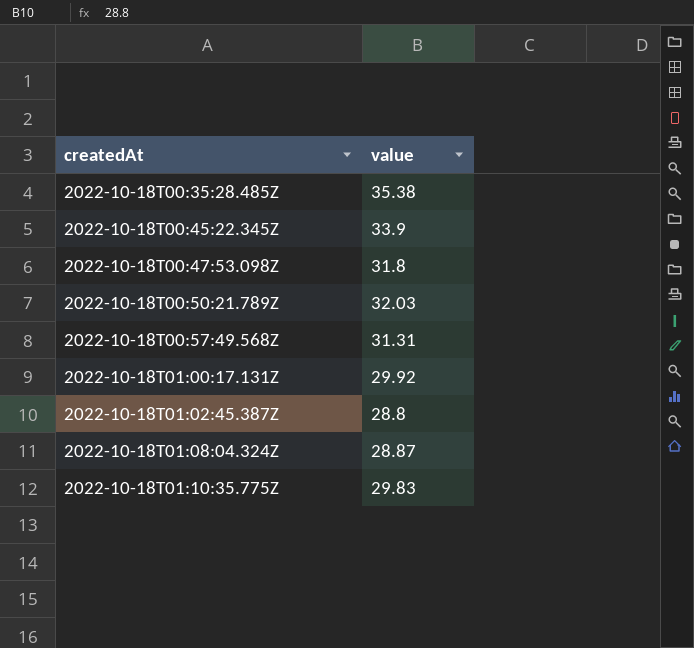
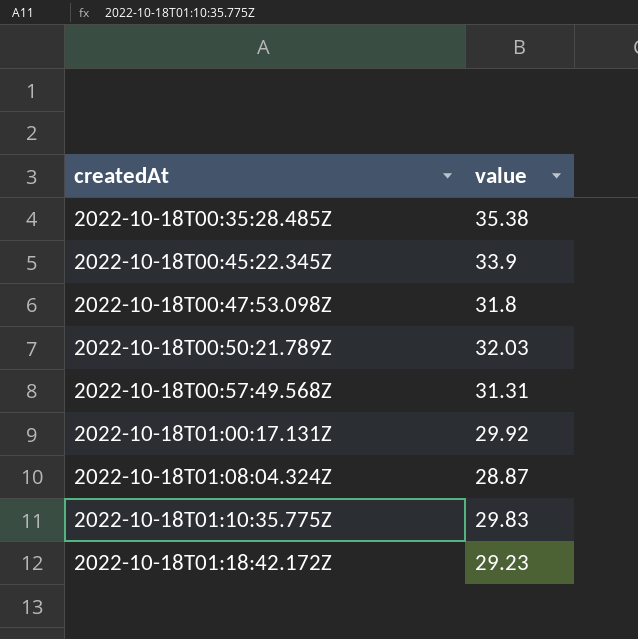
row 2022-10-18T01:02:45.387Z: 28.8 -> none
row 2022-10-18T01:18:42.172Z: none -> 29.23

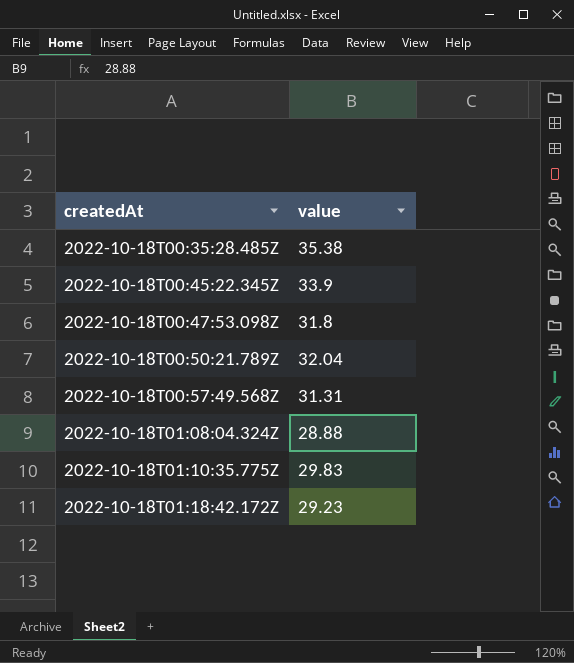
row 2022-10-18T01:00:17.131Z: 29.92 -> none
2022-10-18T00:50:21.789Z | value: 32.03 -> 32.04
2022-10-18T01:08:04.324Z | value: 28.87 -> 28.88

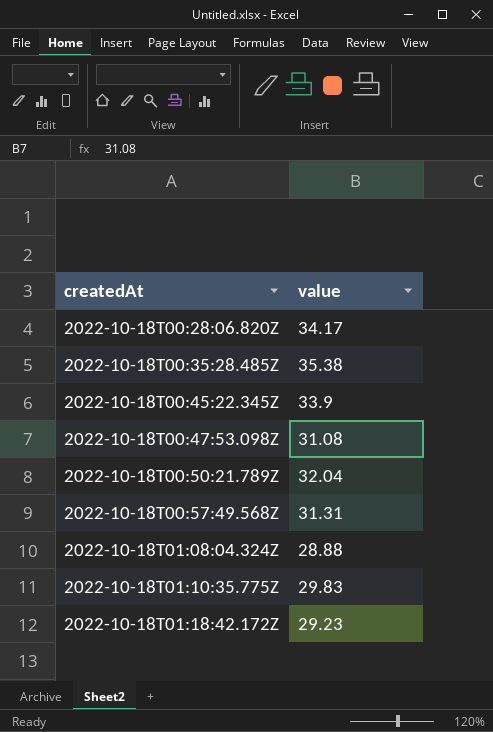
row 2022-10-18T00:28:06.820Z: none -> 34.17
2022-10-18T00:47:53.098Z | value: 31.8 -> 31.08

